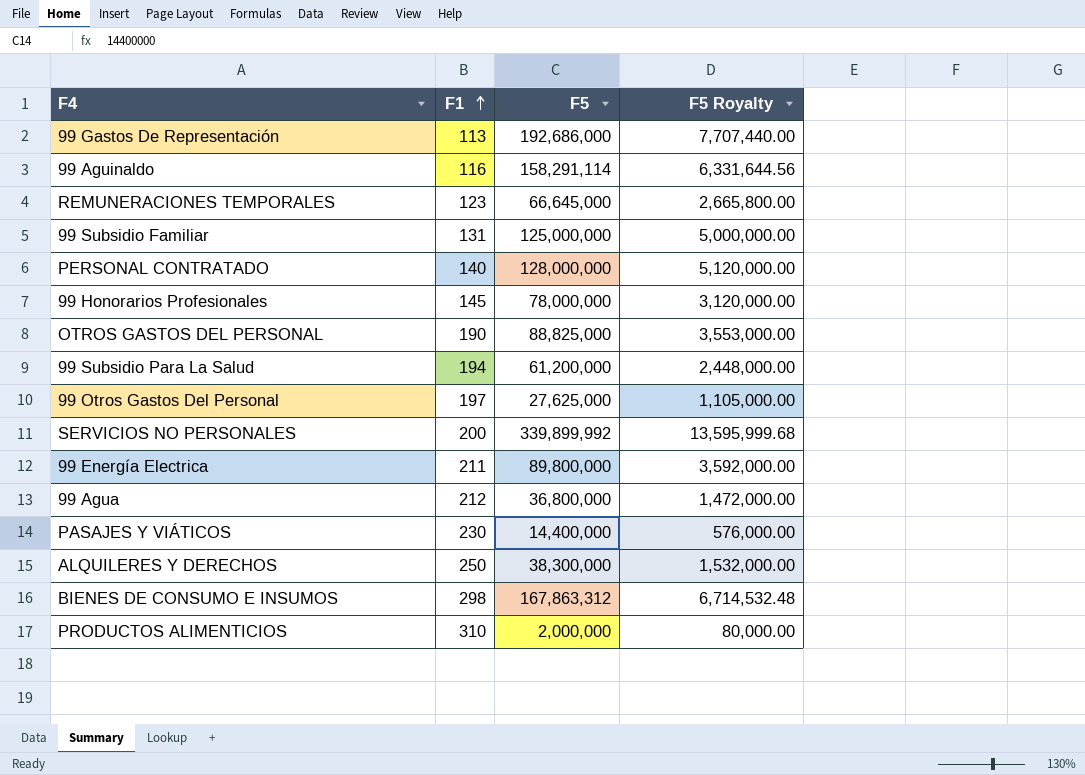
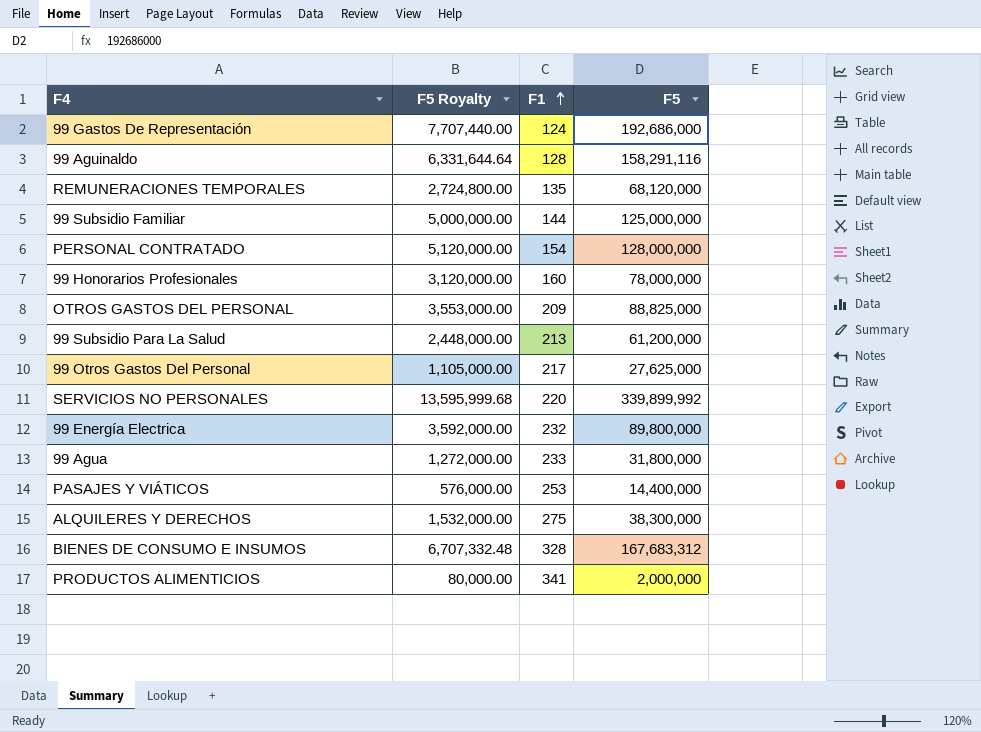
column F5 Royalty | position: 4 -> 2
99 Gastos De Representación | F1: 113 -> 124
99 Aguinaldo | F5 Royalty: 6,331,644.56 -> 6,331,644.64
99 Aguinaldo | F1: 116 -> 128
99 Aguinaldo | F5: 158,291,114 -> 158,291,116
REMUNERACIONES TEMPORALES | F5 Royalty: 2,665,800.00 -> 2,724,800.00
REMUNERACIONES TEMPORALES | F1: 123 -> 135
REMUNERACIONES TEMPORALES | F5: 66,645,000 -> 68,120,000
99 Subsidio Familiar | F1: 131 -> 144
PERSONAL CONTRATADO | F1: 140 -> 154
99 Honorarios Profesionales | F1: 145 -> 160
OTROS GASTOS DEL PERSONAL | F1: 190 -> 209
99 Subsidio Para La Salud | F1: 194 -> 213
99 Otros Gastos Del Personal | F1: 197 -> 217
SERVICIOS NO PERSONALES | F1: 200 -> 220
99 Energía Electrica | F1: 211 -> 232
99 Agua | F5 Royalty: 1,472,000.00 -> 1,272,000.00
99 Agua | F1: 212 -> 233
99 Agua | F5: 36,800,000 -> 31,800,000
PASAJES Y VIÁTICOS | F1: 230 -> 253
ALQUILERES Y DERECHOS | F1: 250 -> 275
BIENES DE CONSUMO E INSUMOS | F5 Royalty: 6,714,532.48 -> 6,707,332.48
BIENES DE CONSUMO E INSUMOS | F1: 298 -> 328
BIENES DE CONSUMO E INSUMOS | F5: 167,863,312 -> 167,683,312
PRODUCTOS ALIMENTICIOS | F1: 310 -> 341

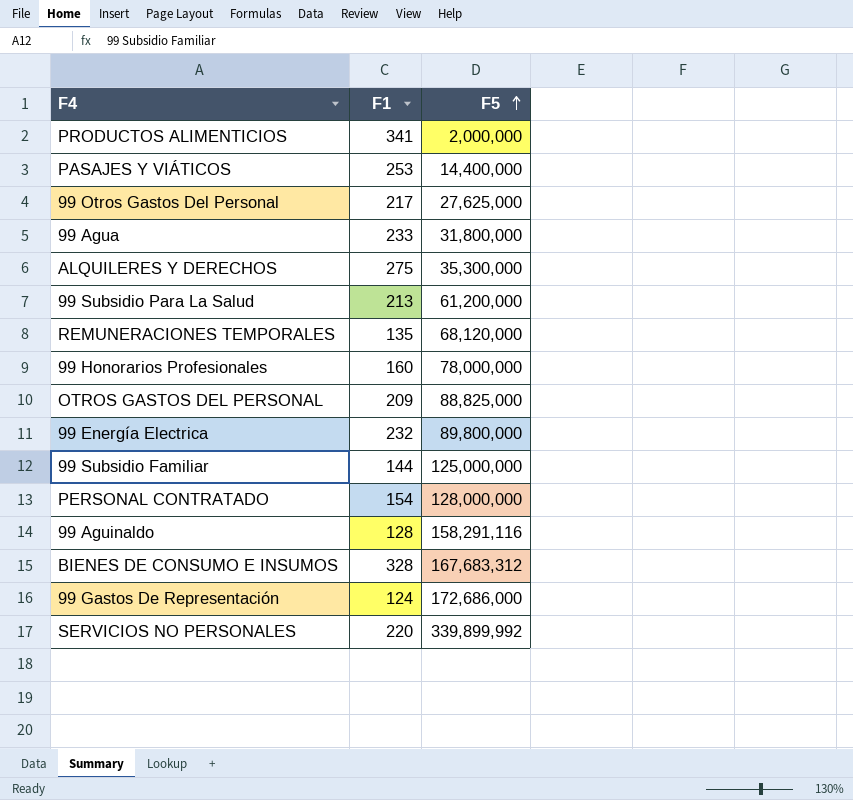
row order: F1 ascending -> F5 ascending
column F5 Royalty | formula: [F5] * 0.04 -> none
ALQUILERES Y DERECHOS | F5: 38,300,000 -> 35,300,000
99 Gastos De Representación | F5: 192,686,000 -> 172,686,000

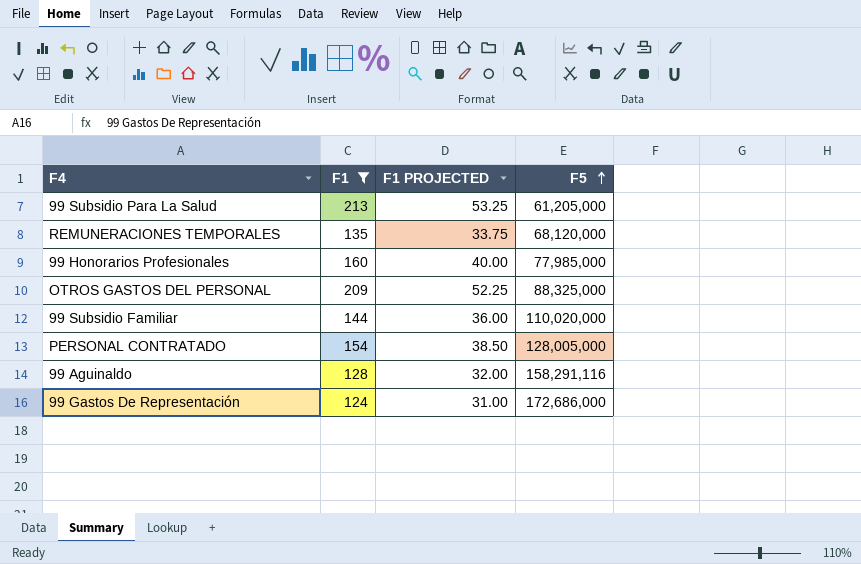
filter: none -> F1 <= 213
column F1 PROJECTED | formula: none -> [F1] * 0.25
99 Subsidio Para La Salud | F5: 61,200,000 -> 61,205,000
99 Honorarios Profesionales | F5: 78,000,000 -> 77,985,000
OTROS GASTOS DEL PERSONAL | F5: 88,825,000 -> 88,325,000
99 Subsidio Familiar | F5: 125,000,000 -> 110,020,000
PERSONAL CONTRATADO | F5: 128,000,000 -> 128,005,000

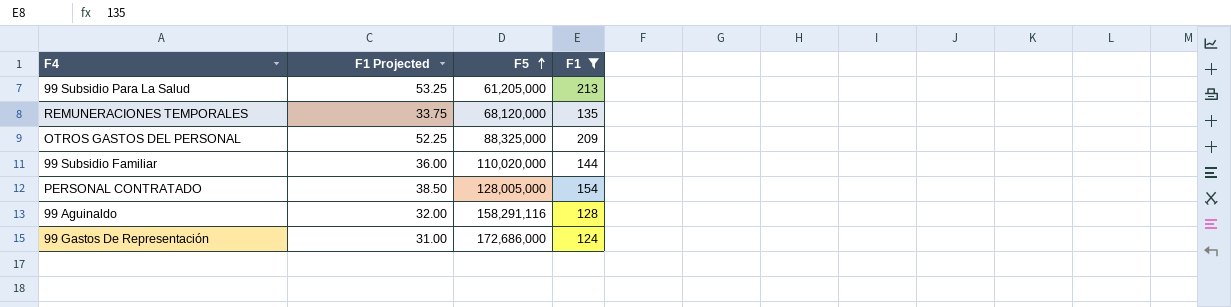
column name: F1 PROJECTED -> F1 Projected
column F1 | position: 2 -> 4
row 99 Honorarios Profesionales: 160 | 40.00 | 77,985,000 -> none

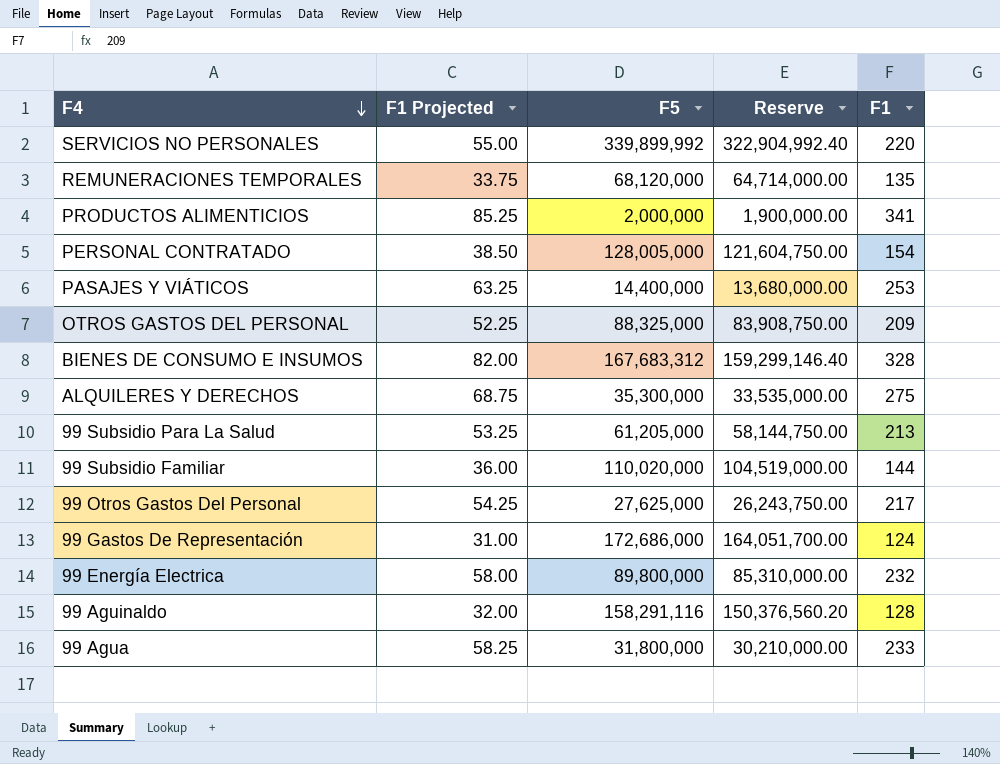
filter: F1 <= 213 -> none
row order: F5 ascending -> F4 descending
column Reserve | formula: none -> [F5] * 0.95

